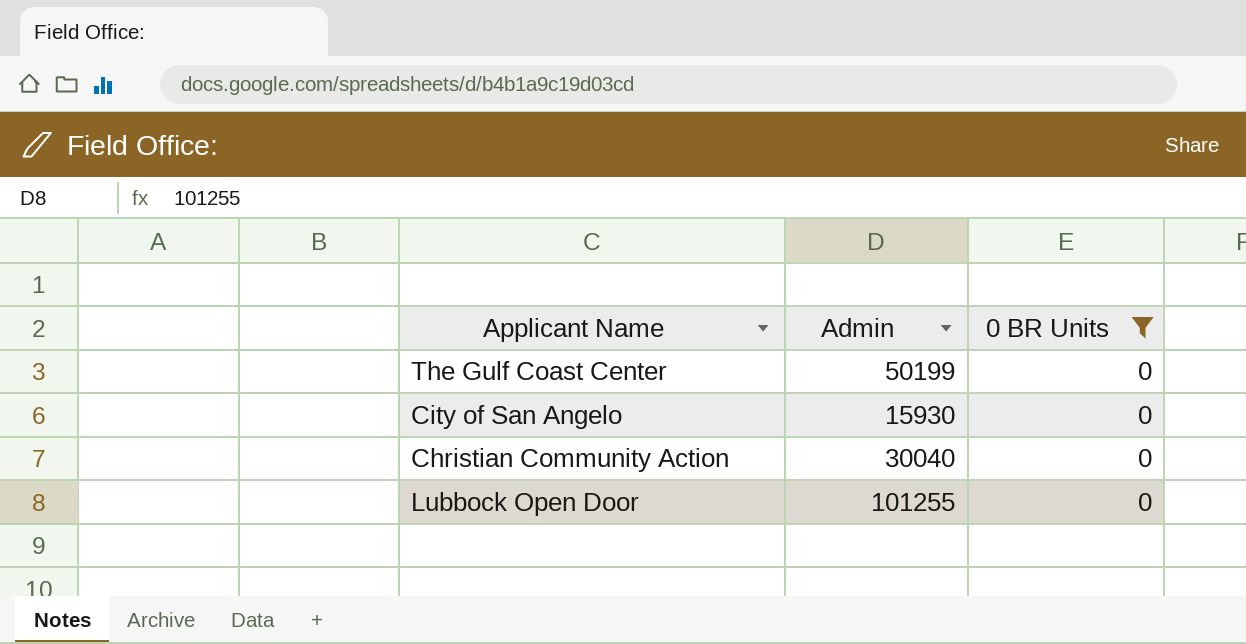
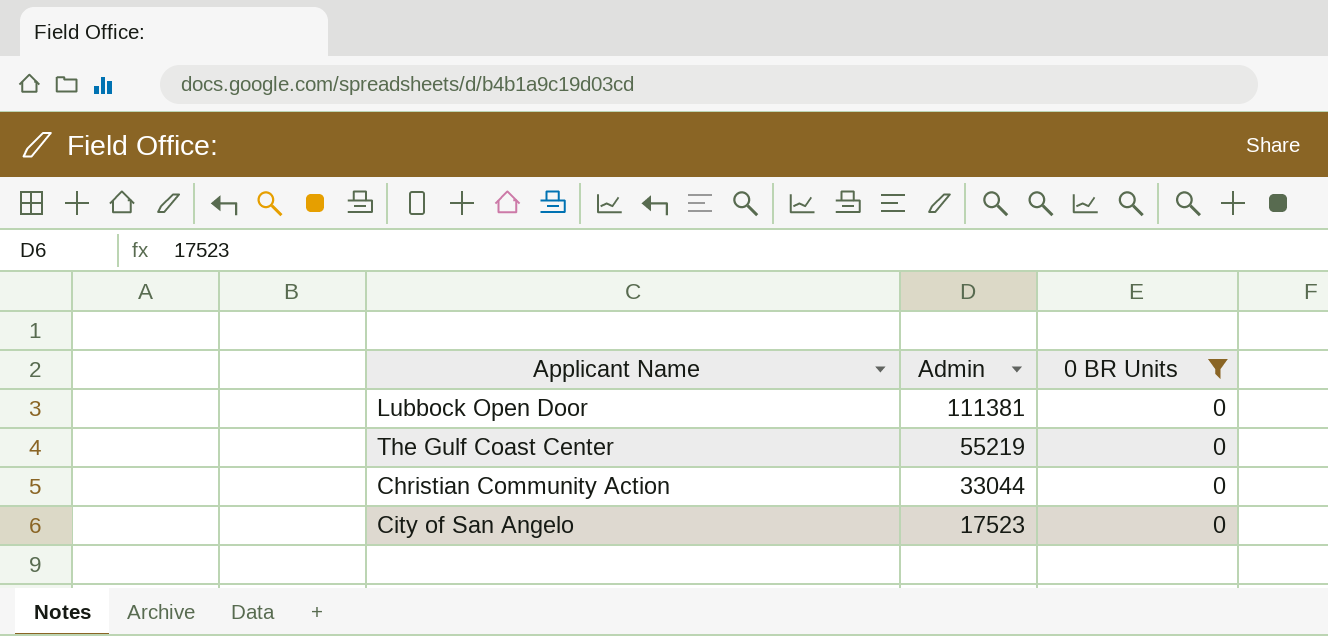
row order: none -> Admin descending
Lubbock Open Door | Admin: 101255 -> 111381
The Gulf Coast Center | Admin: 50199 -> 55219
Christian Community Action | Admin: 30040 -> 33044
City of San Angelo | Admin: 15930 -> 17523

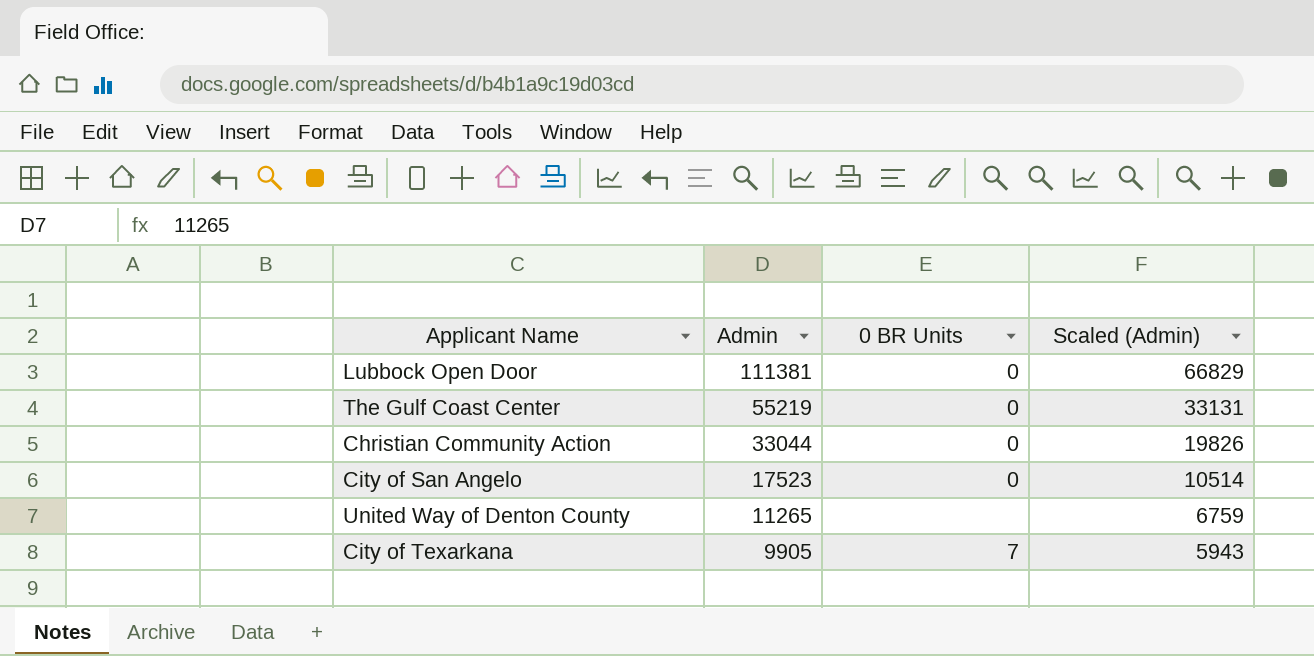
filter: 0 BR Units = 0 -> none
column Scaled (Admin) | formula: none -> [Admin] * 0.6

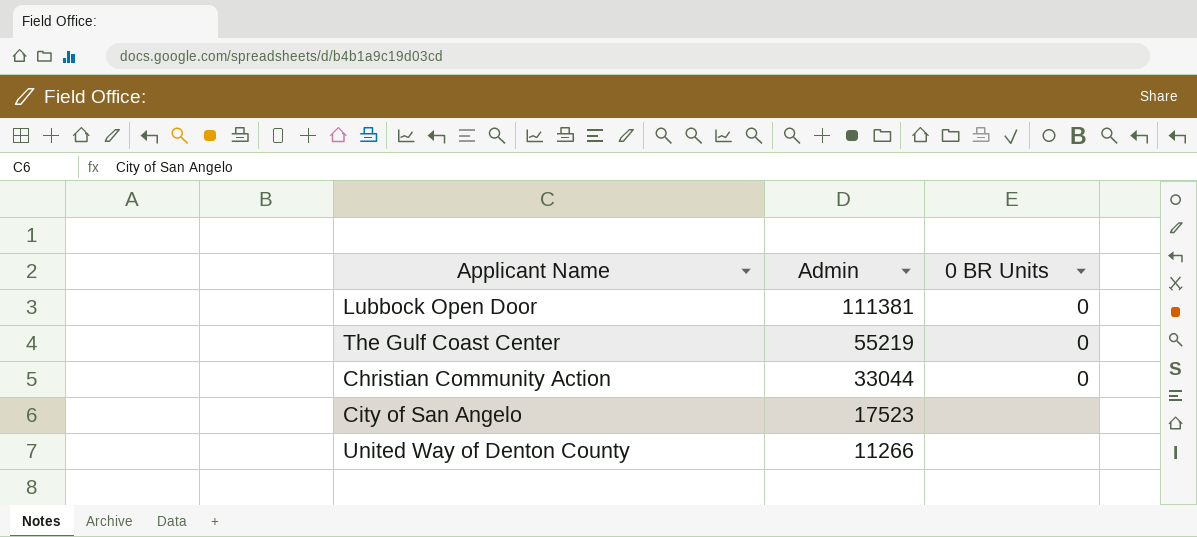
column Scaled (Admin) | formula: [Admin] * 0.6 -> none
row City of Texarkana: 9905 | 7 | 5943 -> none
City of San Angelo | 0 BR Units: 0 -> none
United Way of Denton County | Admin: 11265 -> 11266

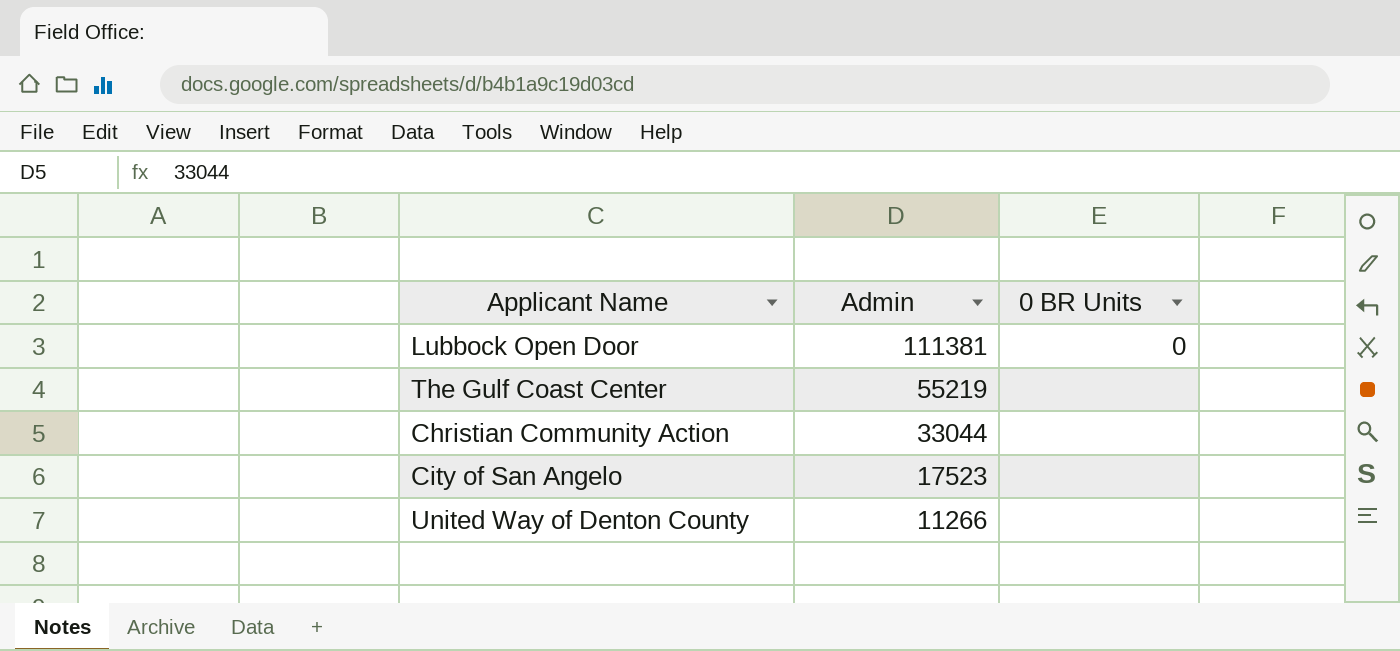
The Gulf Coast Center | 0 BR Units: 0 -> none
Christian Community Action | 0 BR Units: 0 -> none

